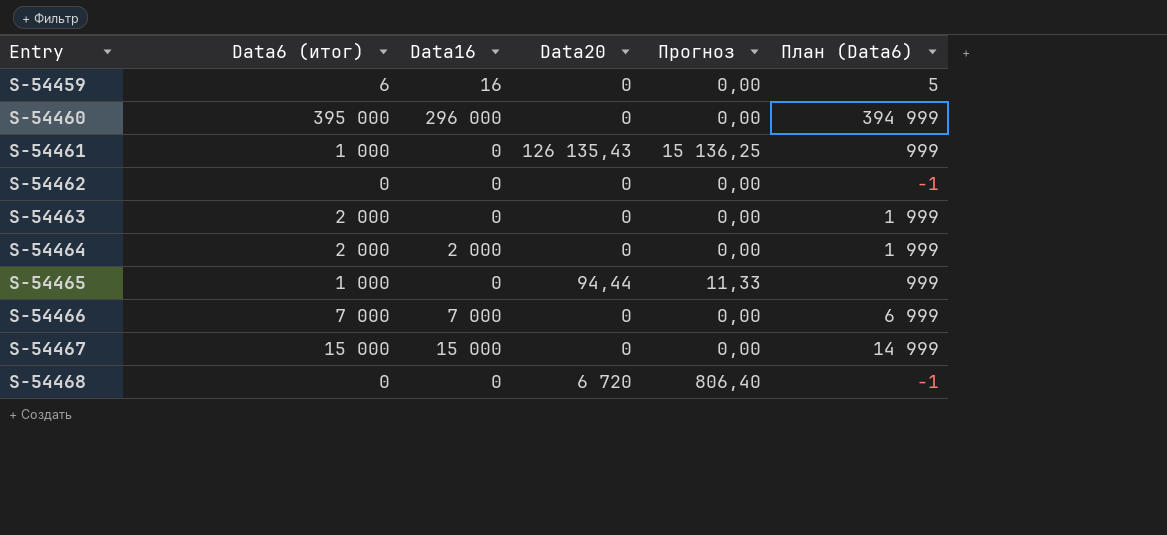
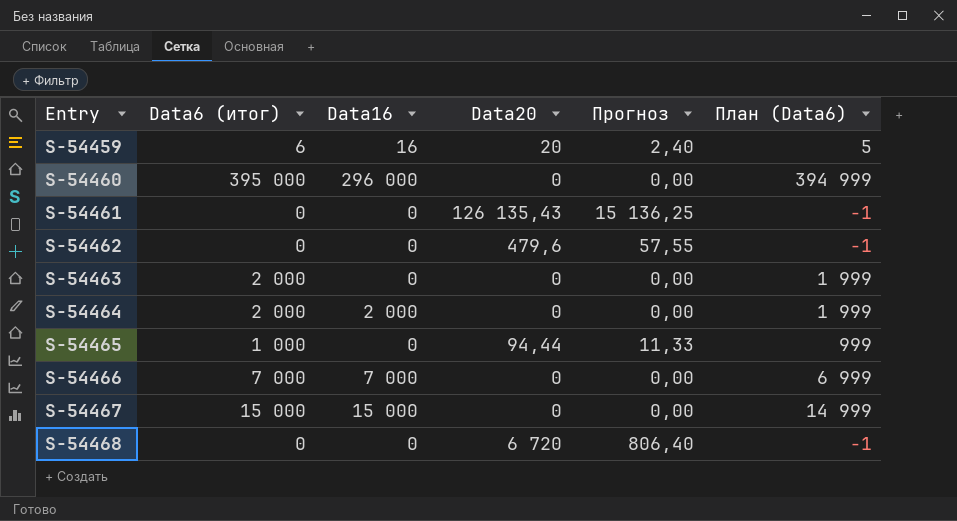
S-54459 | Data20: 0 -> 20
S-54459 | Прогноз: 0,00 -> 2,40
S-54461 | Data6 (итог): 1 000 -> 0
S-54461 | План (Data6): 999 -> -1
S-54462 | Data20: 0 -> 479,6
S-54462 | Прогноз: 0,00 -> 57,55

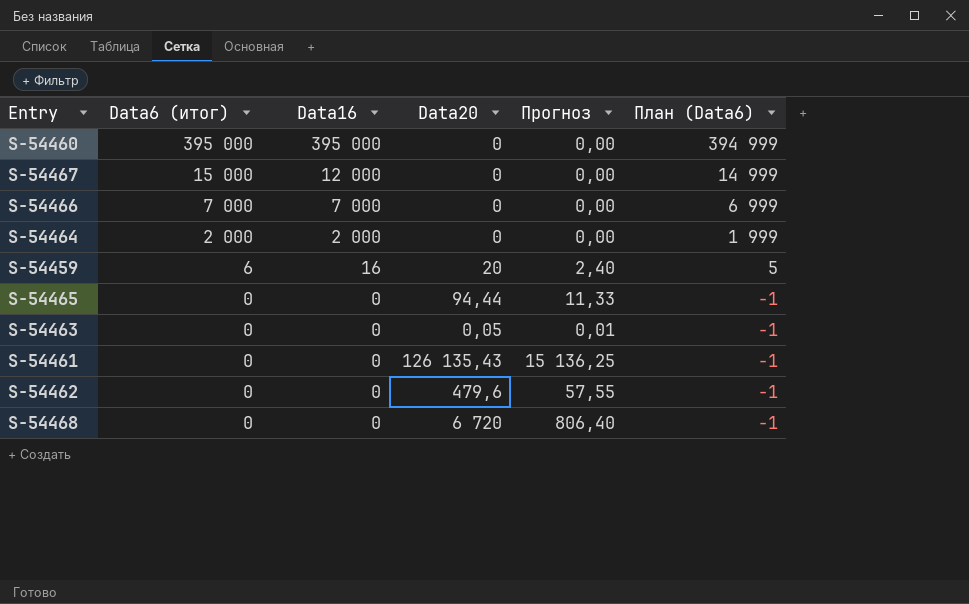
row order: Entry ascending -> Data6 (итог) descending
S-54460 | Data16: 296 000 -> 395 000
S-54467 | Data16: 15 000 -> 12 000
S-54465 | Data6 (итог): 1 000 -> 0
S-54465 | План (Data6): 999 -> -1
S-54463 | Data6 (итог): 2 000 -> 0
S-54463 | Data20: 0 -> 0,05
S-54463 | Прогноз: 0,00 -> 0,01
S-54463 | План (Data6): 1 999 -> -1

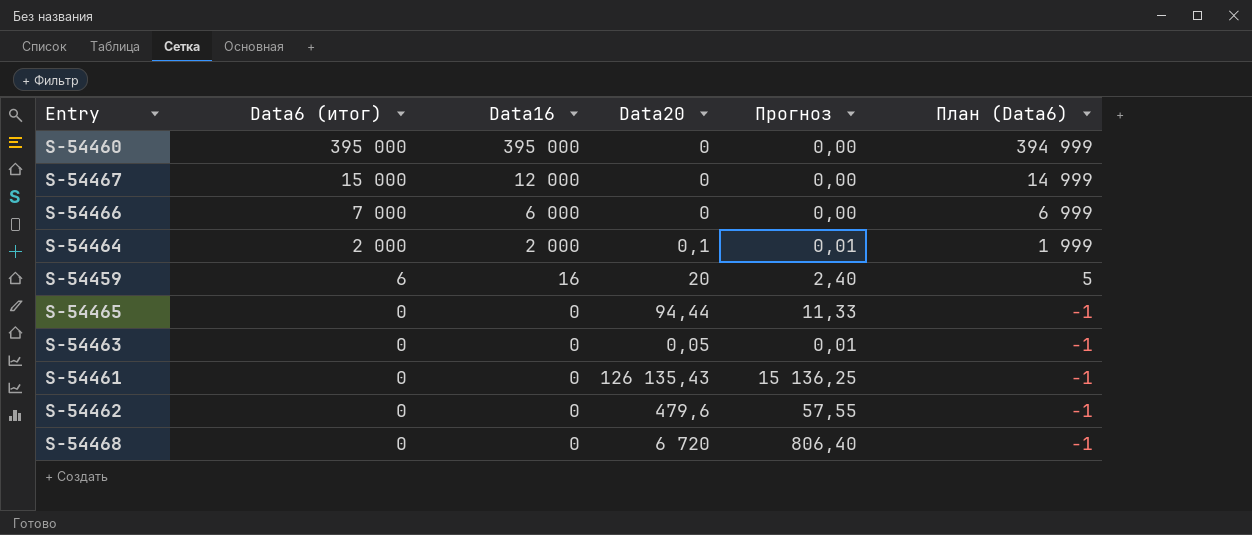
S-54466 | Data16: 7 000 -> 6 000
S-54464 | Data20: 0 -> 0,1
S-54464 | Прогноз: 0,00 -> 0,01

